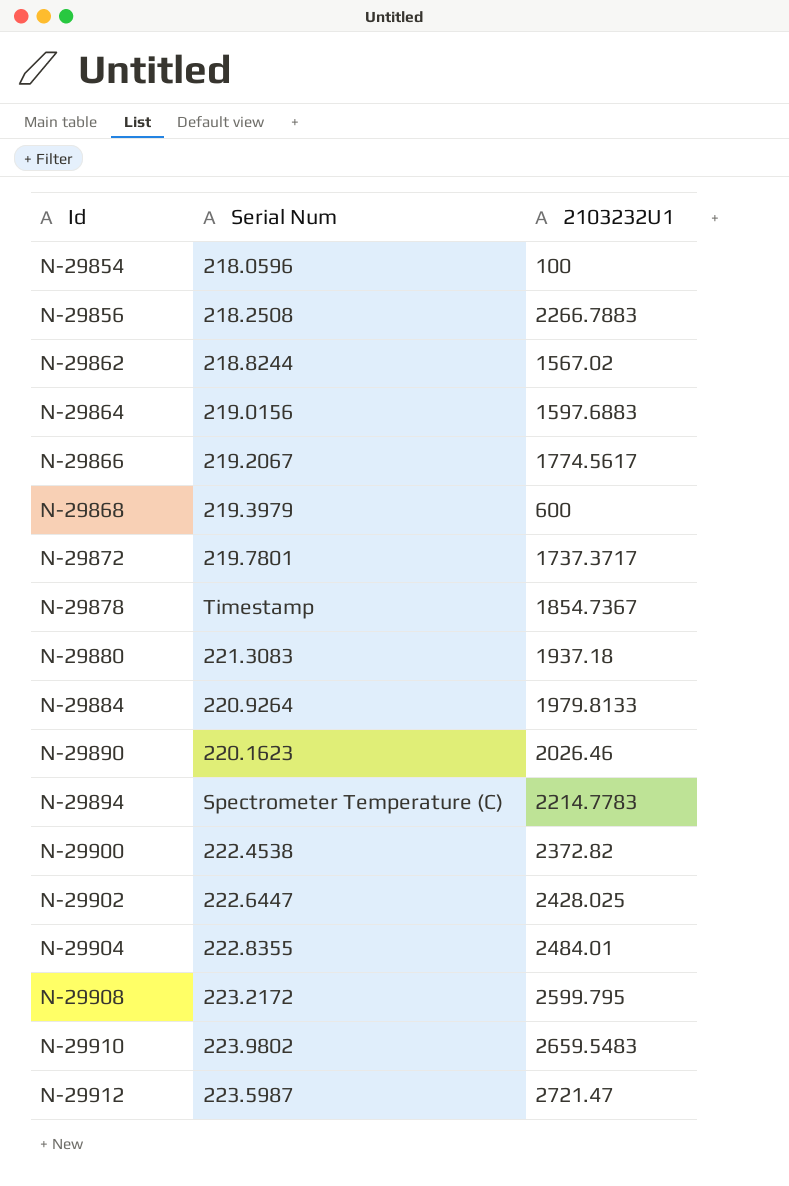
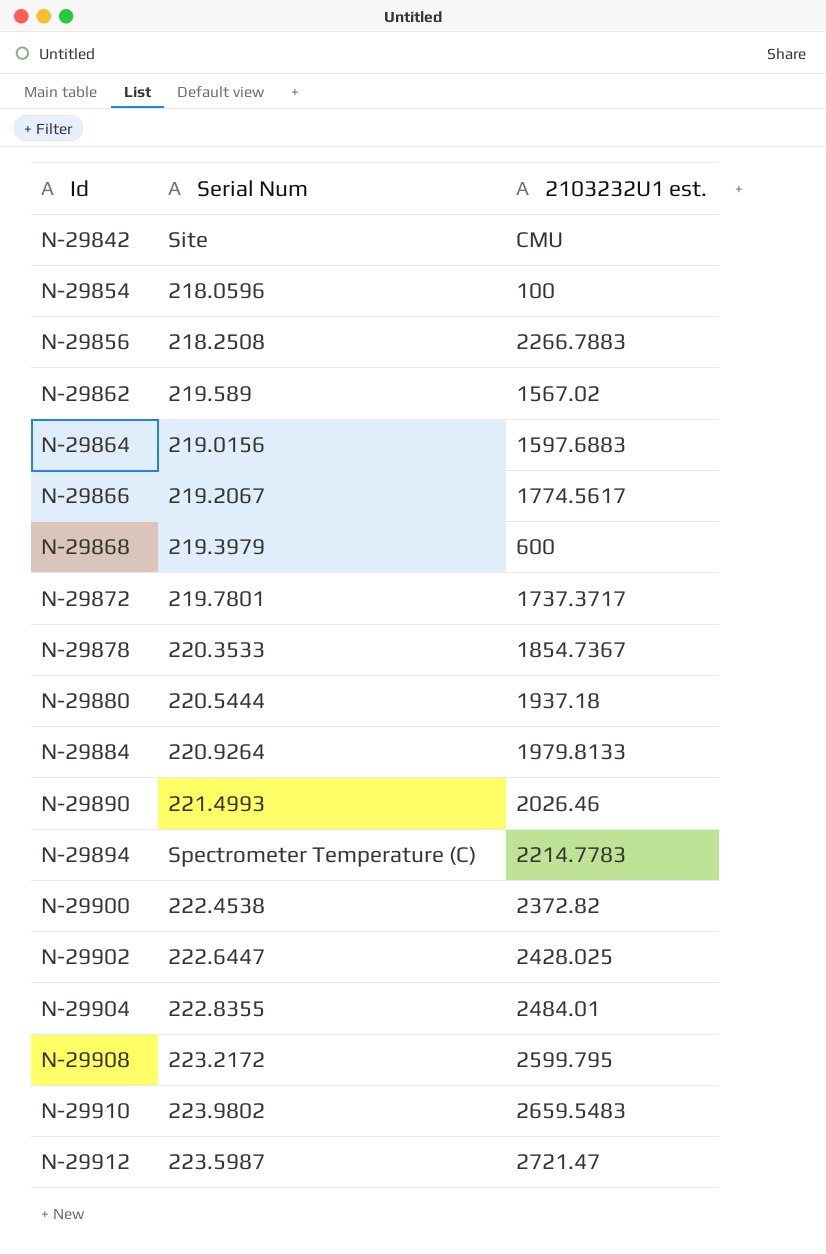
column name: 2103232U1 -> 2103232U1 est.
row N-29842: none -> Site | CMU
N-29862 | Serial Num: 218.8244 -> 219.589
N-29878 | Serial Num: Timestamp -> 220.3533
N-29880 | Serial Num: 221.3083 -> 220.5444
N-29890 | Serial Num: 220.1623 -> 221.4993

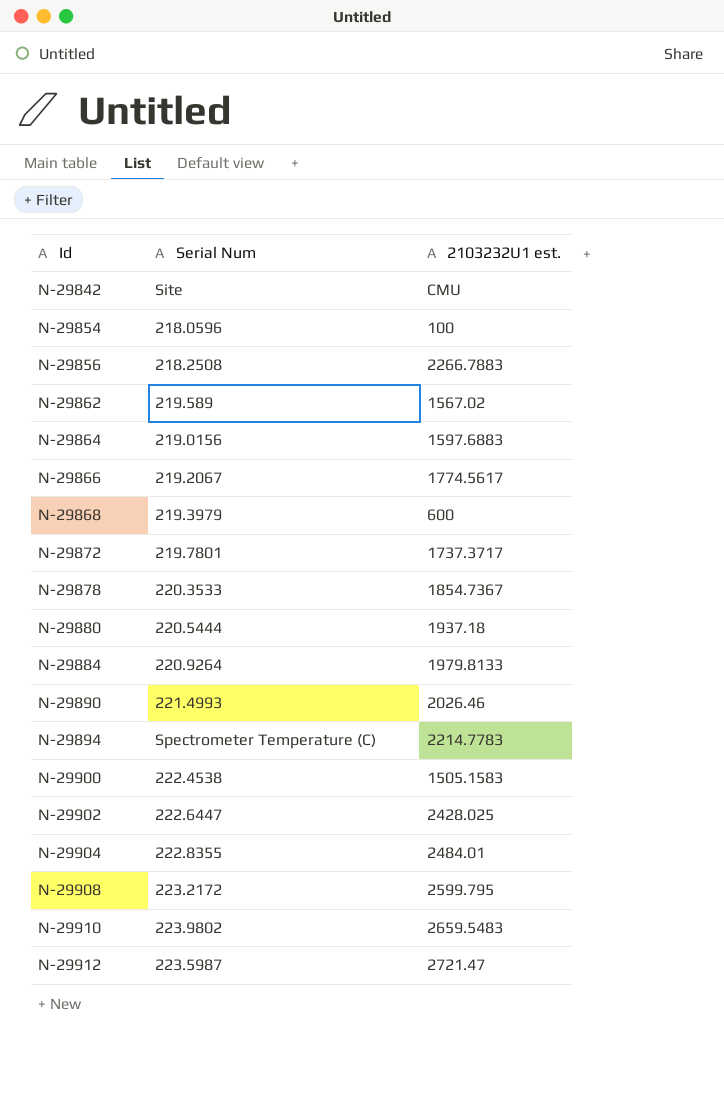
N-29900 | 2103232U1 est.: 2372.82 -> 1505.1583

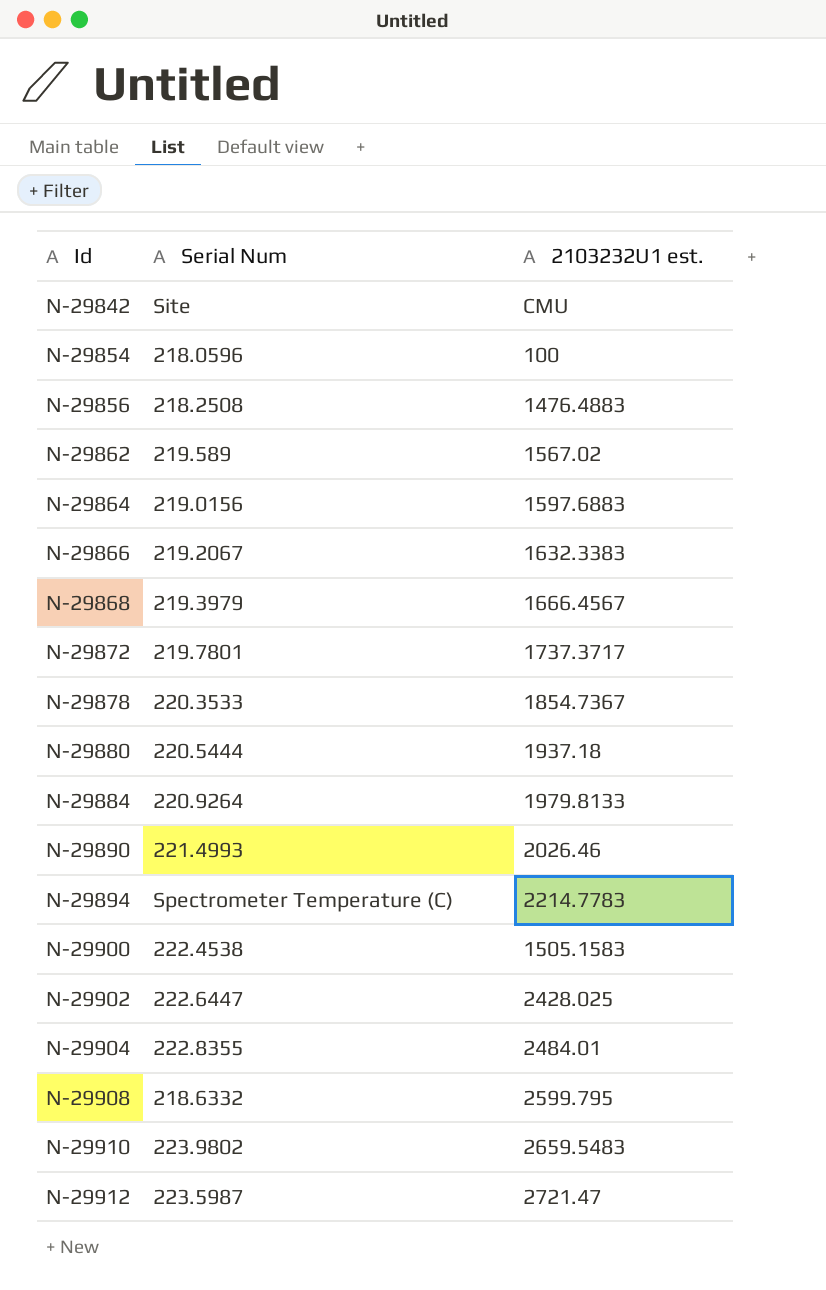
N-29856 | 2103232U1 est.: 2266.7883 -> 1476.4883
N-29866 | 2103232U1 est.: 1774.5617 -> 1632.3383
N-29868 | 2103232U1 est.: 600 -> 1666.4567
N-29908 | Serial Num: 223.2172 -> 218.6332

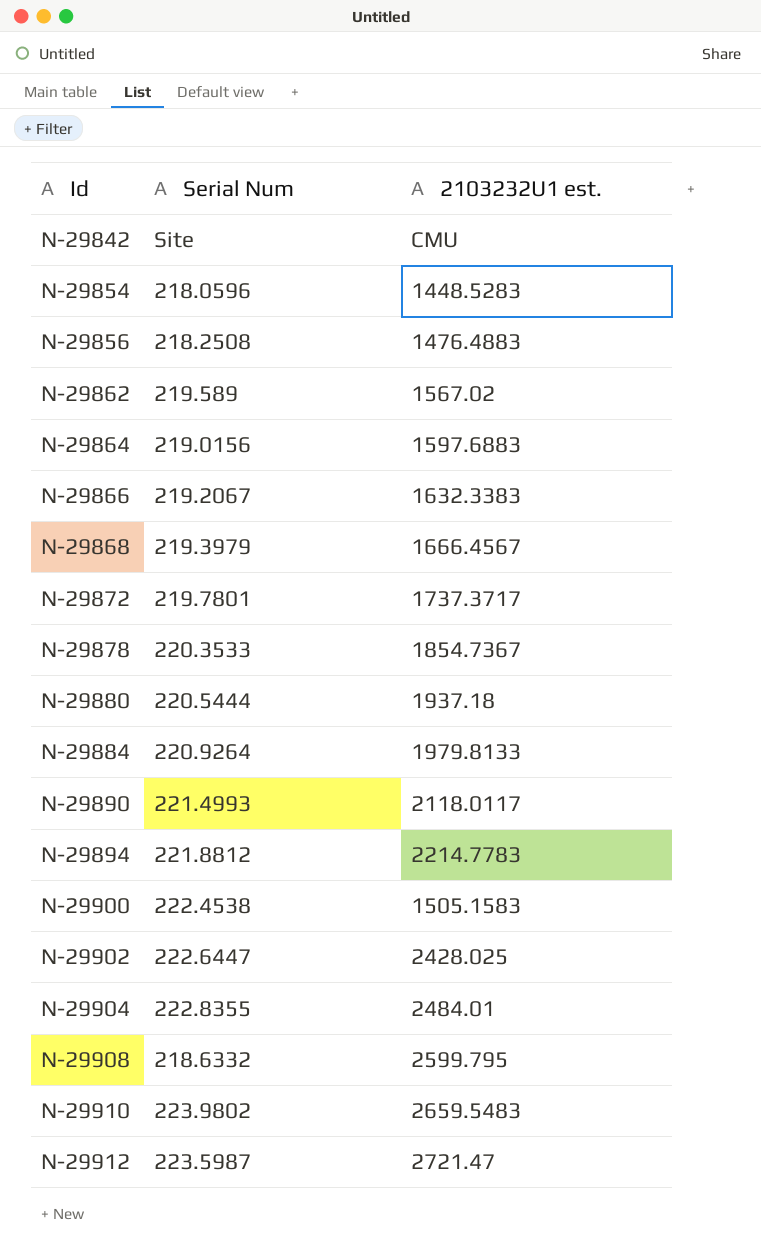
N-29854 | 2103232U1 est.: 100 -> 1448.5283
N-29890 | 2103232U1 est.: 2026.46 -> 2118.0117
N-29894 | Serial Num: Spectrometer Temperature (C) -> 221.8812

